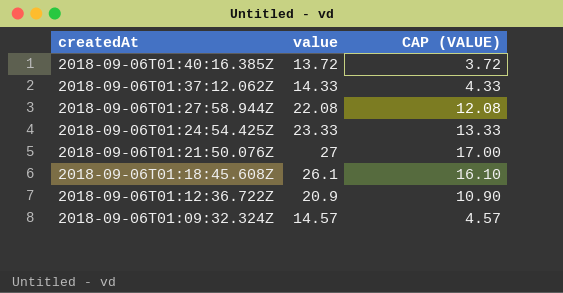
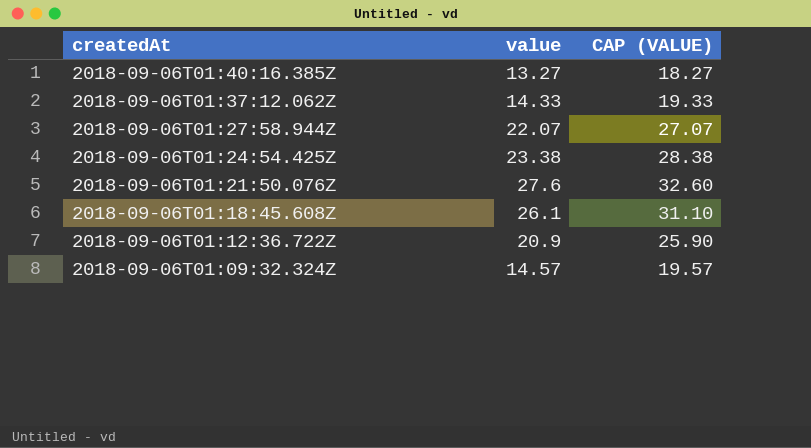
column CAP (VALUE) | formula: [value] - 10 -> [value] + 5
2018-09-06T01:40:16.385Z | value: 13.72 -> 13.27
2018-09-06T01:27:58.944Z | value: 22.08 -> 22.07
2018-09-06T01:24:54.425Z | value: 23.33 -> 23.38
2018-09-06T01:21:50.076Z | value: 27 -> 27.6

